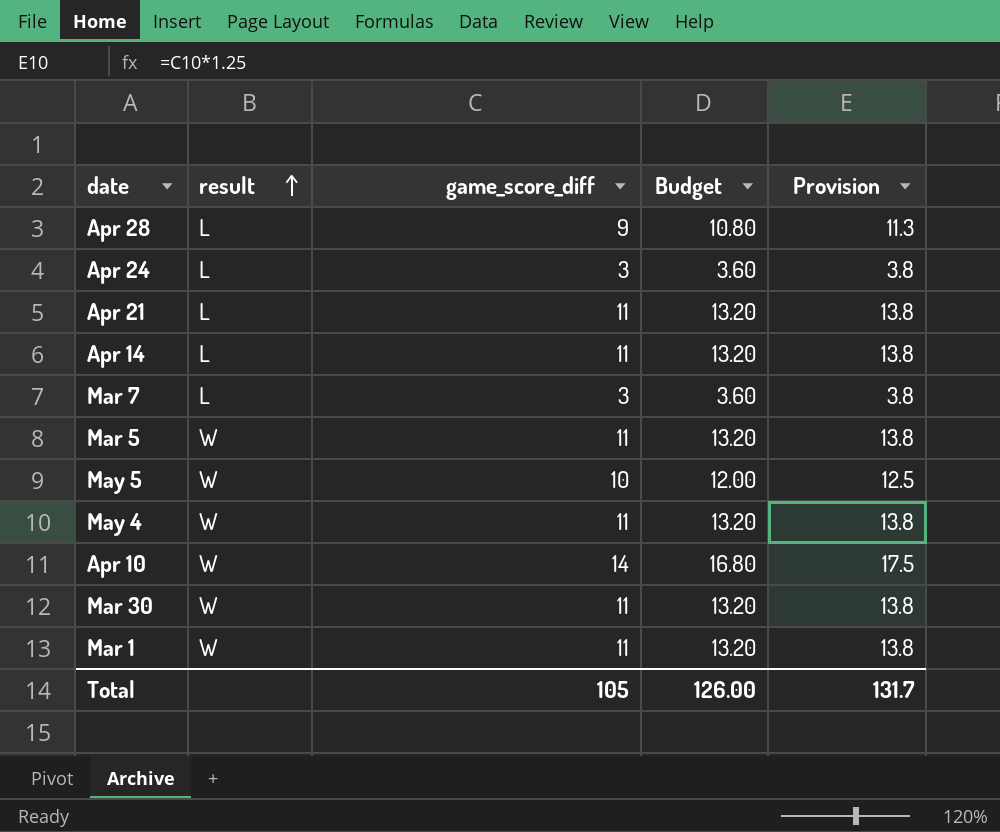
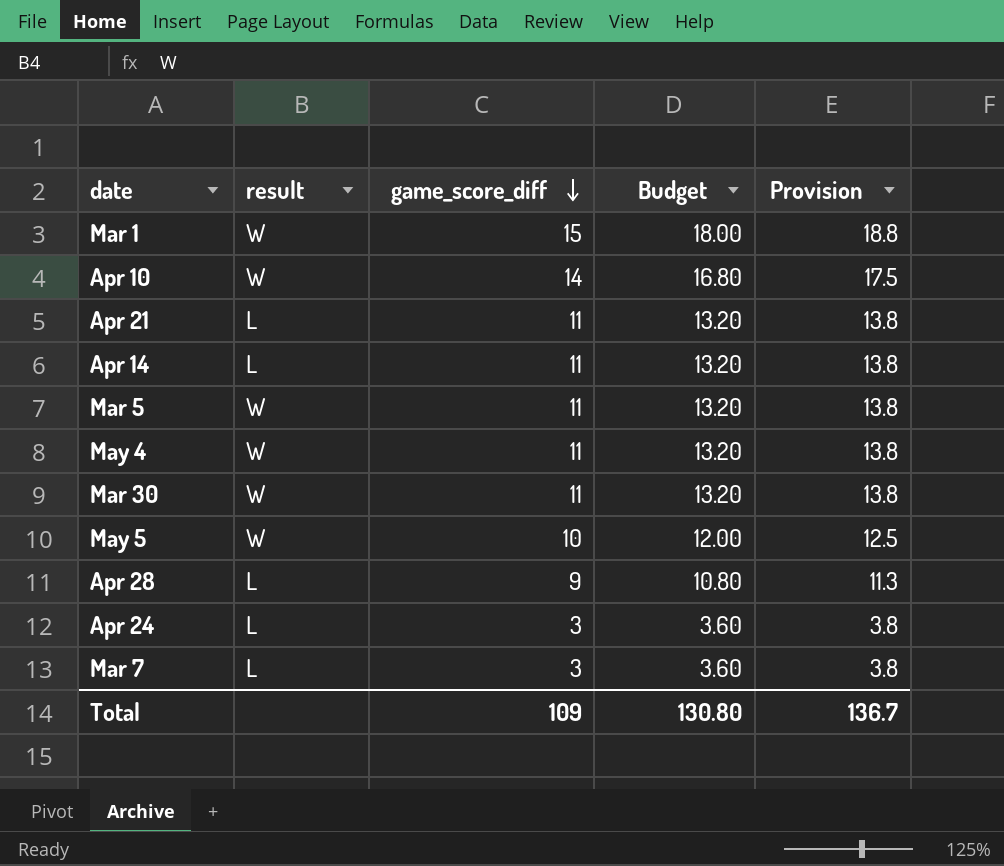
row order: result ascending -> game_score_diff descending
Mar 1 | game_score_diff: 11 -> 15
Mar 1 | Budget: 13.20 -> 18.00
Mar 1 | Provision: 13.8 -> 18.8
Total | game_score_diff: 105 -> 109
Total | Budget: 126.00 -> 130.80
Total | Provision: 131.7 -> 136.7

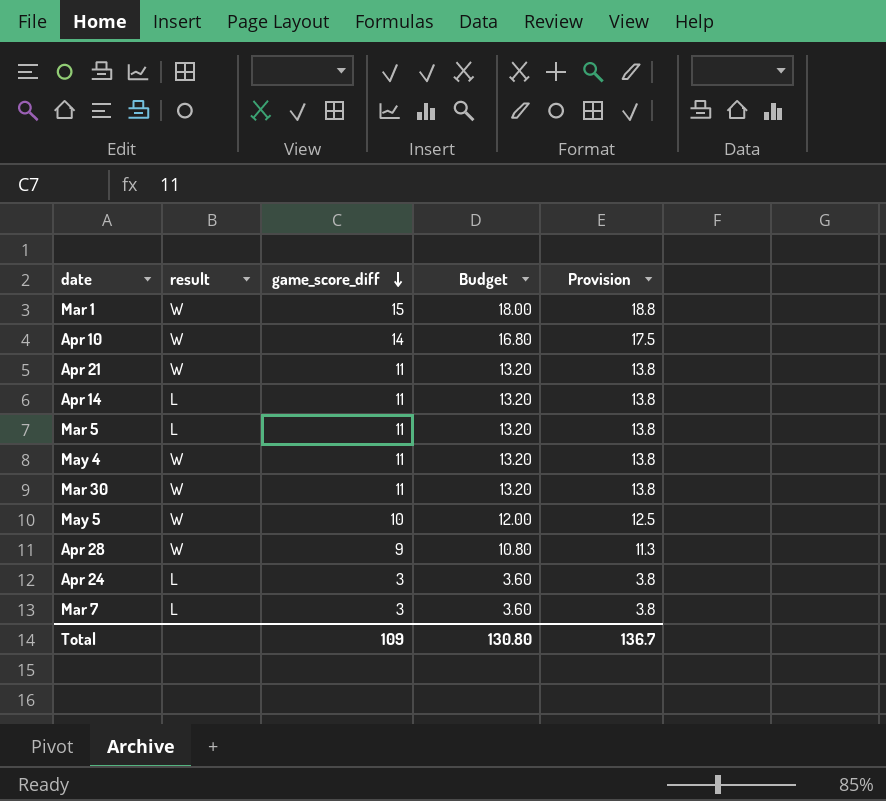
Apr 21 | result: L -> W
Mar 5 | result: W -> L
Apr 28 | result: L -> W

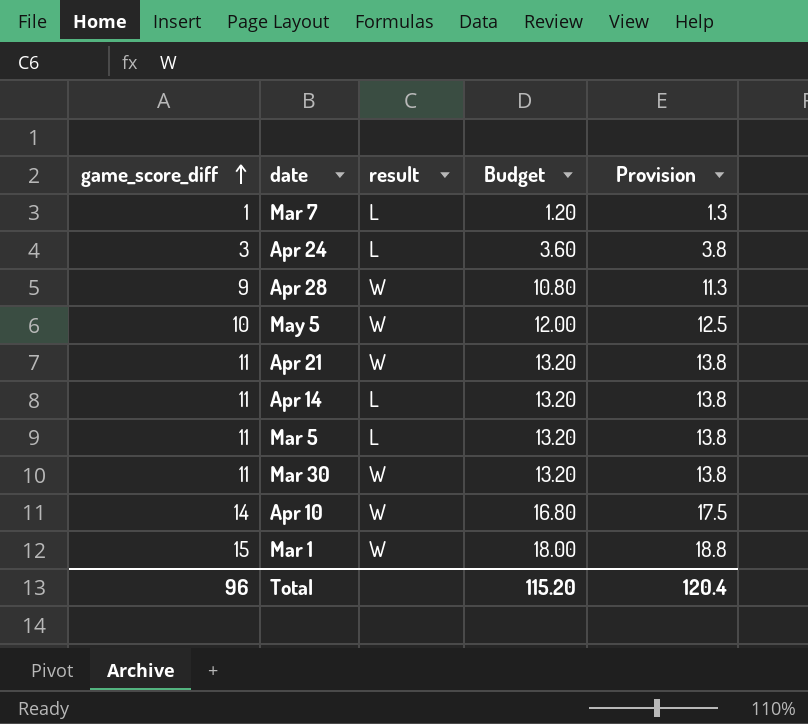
row order: game_score_diff descending -> game_score_diff ascending
column game_score_diff | position: 3 -> 1
row May 4: W | 11 | 13.20 | 13.8 -> none
Mar 7 | game_score_diff: 3 -> 1
Mar 7 | Budget: 3.60 -> 1.20
Mar 7 | Provision: 3.8 -> 1.3
Total | game_score_diff: 109 -> 96
Total | Budget: 130.80 -> 115.20
Total | Provision: 136.7 -> 120.4

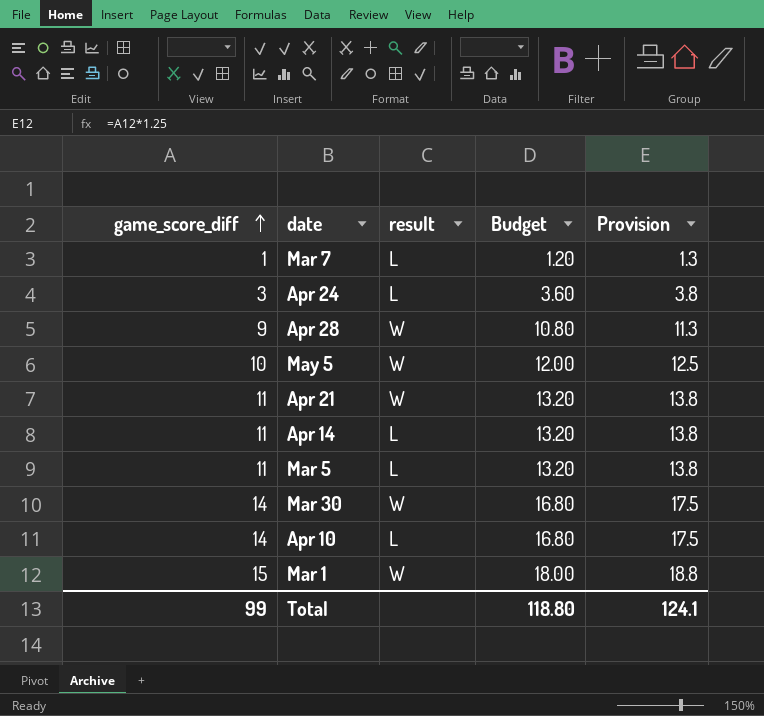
Mar 30 | game_score_diff: 11 -> 14
Mar 30 | Budget: 13.20 -> 16.80
Mar 30 | Provision: 13.8 -> 17.5
Apr 10 | result: W -> L
Total | game_score_diff: 96 -> 99
Total | Budget: 115.20 -> 118.80
Total | Provision: 120.4 -> 124.1

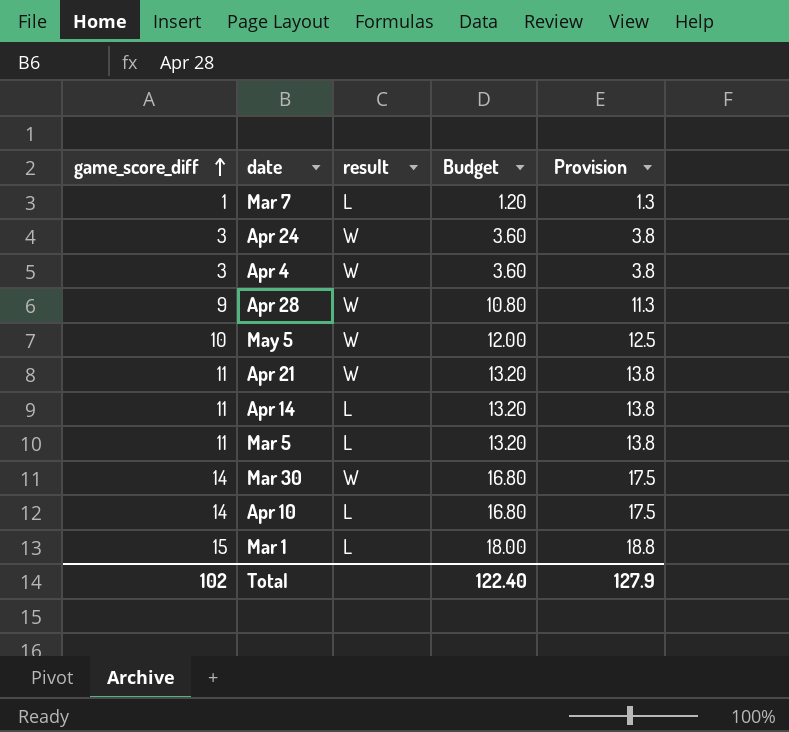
Apr 24 | result: L -> W
row Apr 4: none -> 3 | W | 3.60 | 3.8
Mar 1 | result: W -> L
Total | game_score_diff: 99 -> 102
Total | Budget: 118.80 -> 122.40
Total | Provision: 124.1 -> 127.9

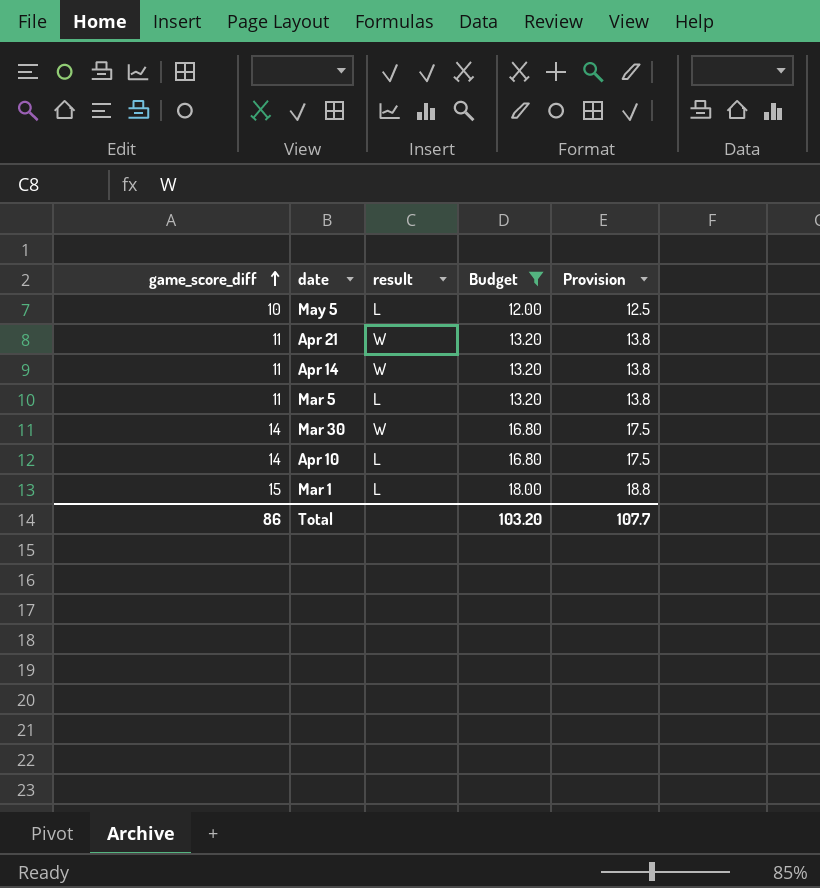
filter: none -> Budget >= 12.00
May 5 | result: W -> L
Apr 14 | result: L -> W
Total | game_score_diff: 102 -> 86
Total | Budget: 122.40 -> 103.20
Total | Provision: 127.9 -> 107.7

